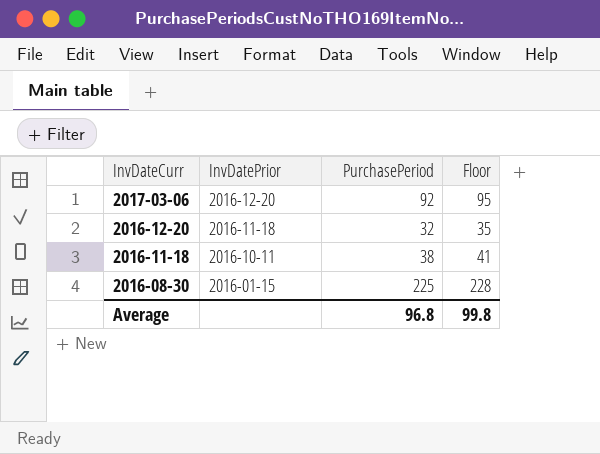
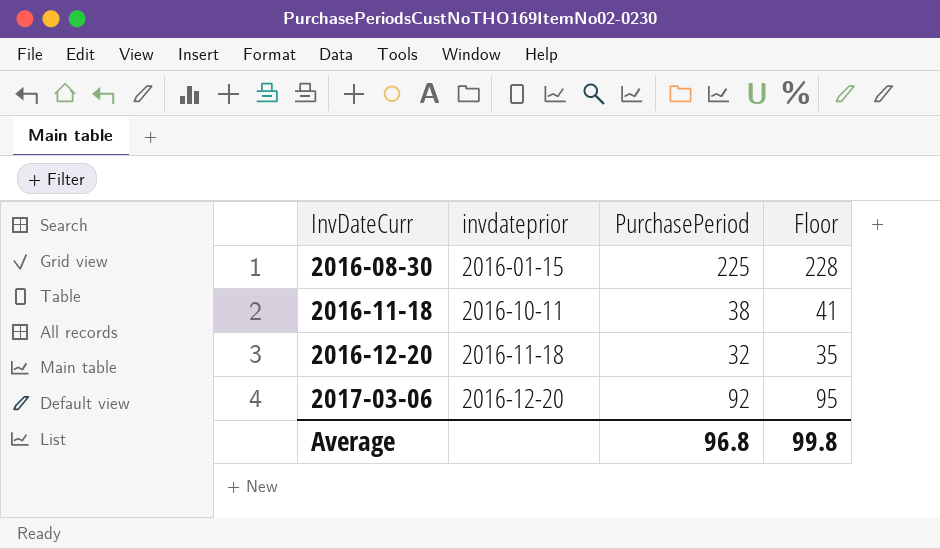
row order: InvDateCurr descending -> InvDateCurr ascending
column name: InvDatePrior -> invdateprior

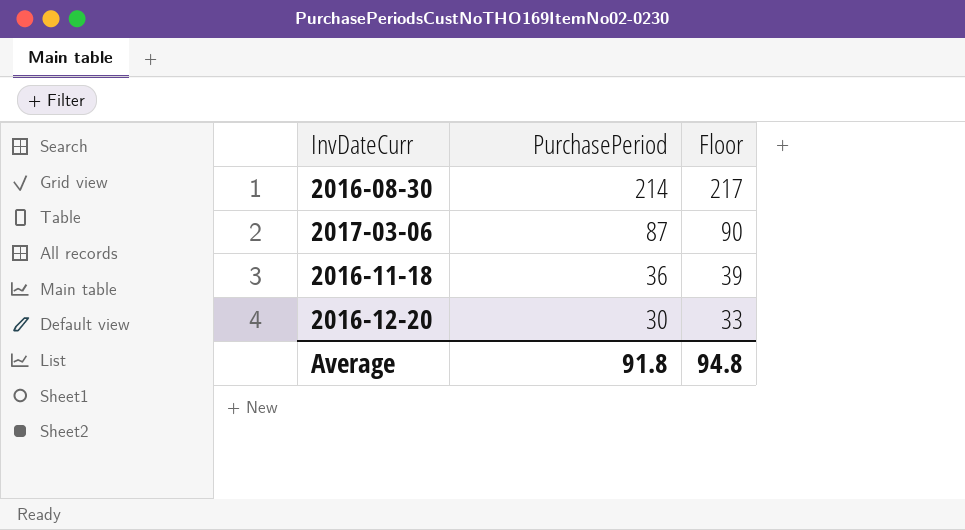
row order: InvDateCurr ascending -> PurchasePeriod descending
column invdateprior | position: 2 -> none
2016-08-30 | PurchasePeriod: 225 -> 214
2016-08-30 | Floor: 228 -> 217
2017-03-06 | PurchasePeriod: 92 -> 87
2017-03-06 | Floor: 95 -> 90
2016-11-18 | PurchasePeriod: 38 -> 36
2016-11-18 | Floor: 41 -> 39
2016-12-20 | PurchasePeriod: 32 -> 30
2016-12-20 | Floor: 35 -> 33
Average | PurchasePeriod: 96.8 -> 91.8
Average | Floor: 99.8 -> 94.8

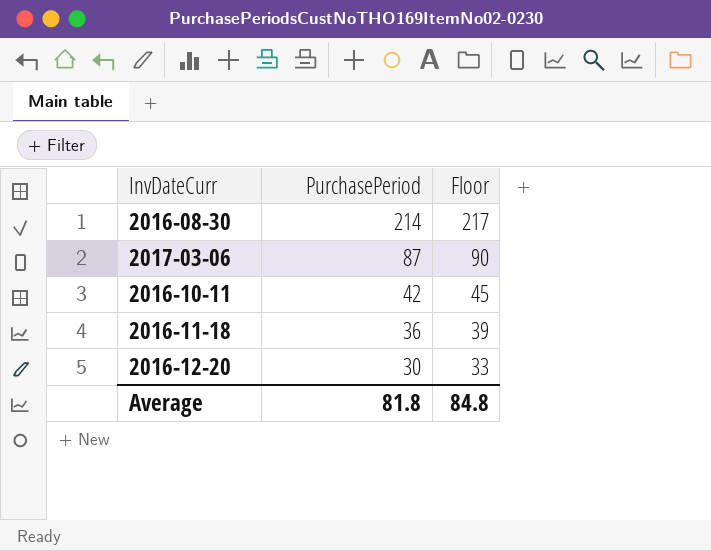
row 2016-10-11: none -> 42 | 45
Average | PurchasePeriod: 91.8 -> 81.8
Average | Floor: 94.8 -> 84.8

